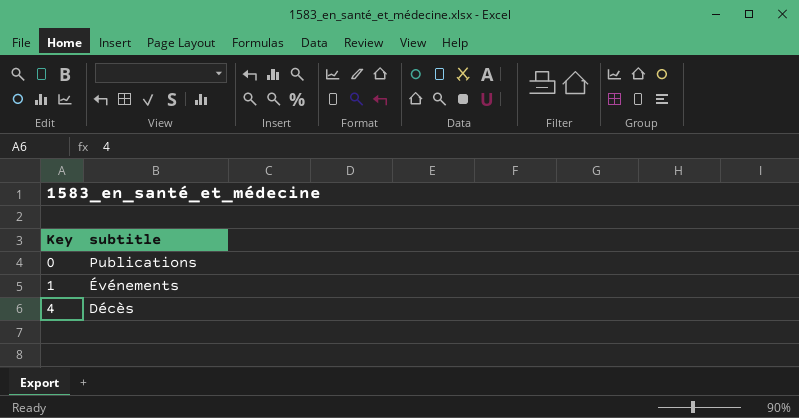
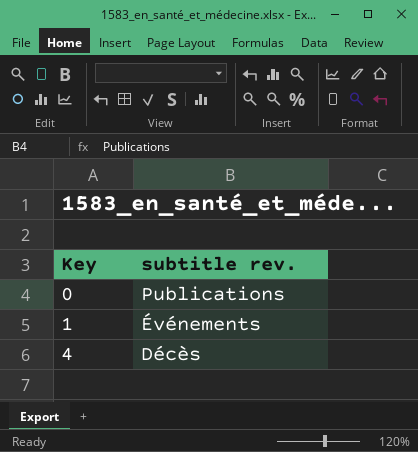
column name: subtitle -> subtitle rev.

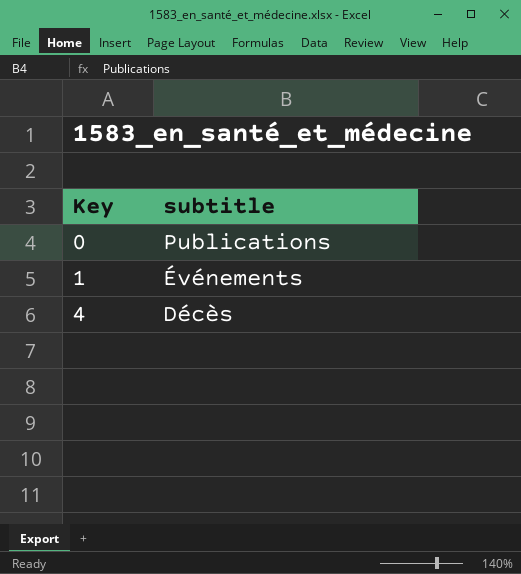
column name: subtitle rev. -> subtitle

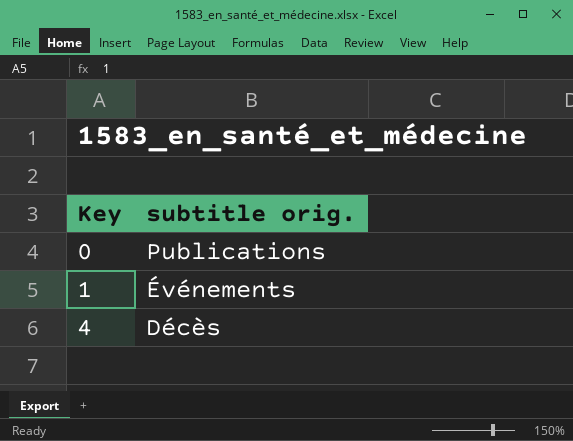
column name: subtitle -> subtitle orig.

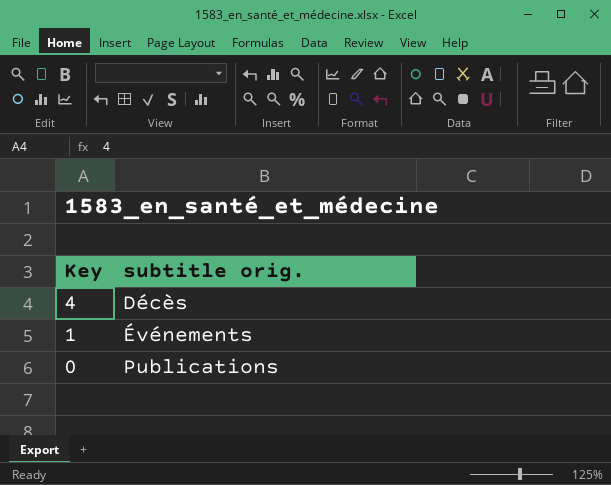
row order: Key ascending -> Key descending

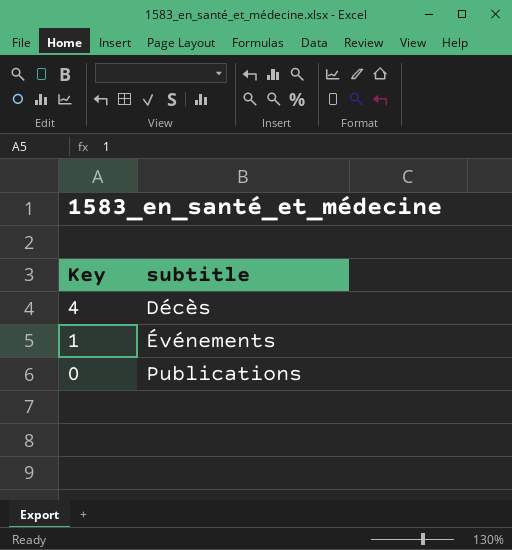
column name: subtitle orig. -> subtitle

